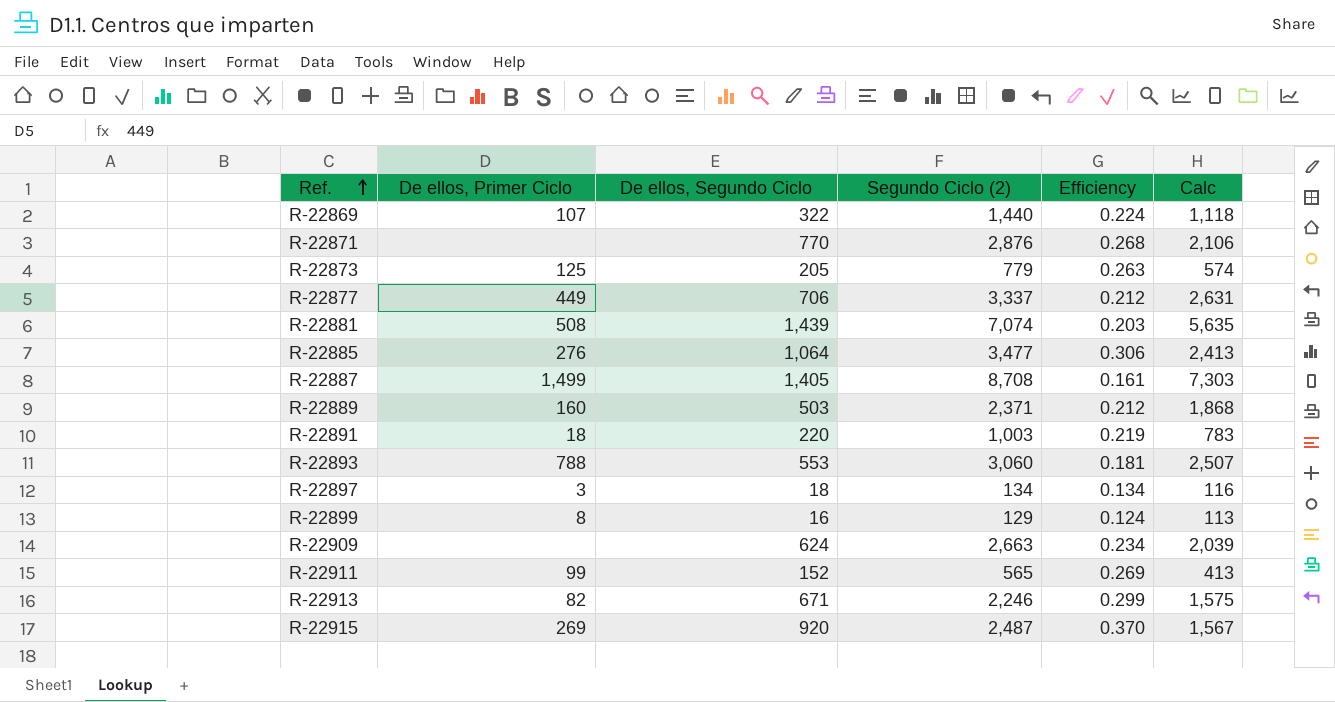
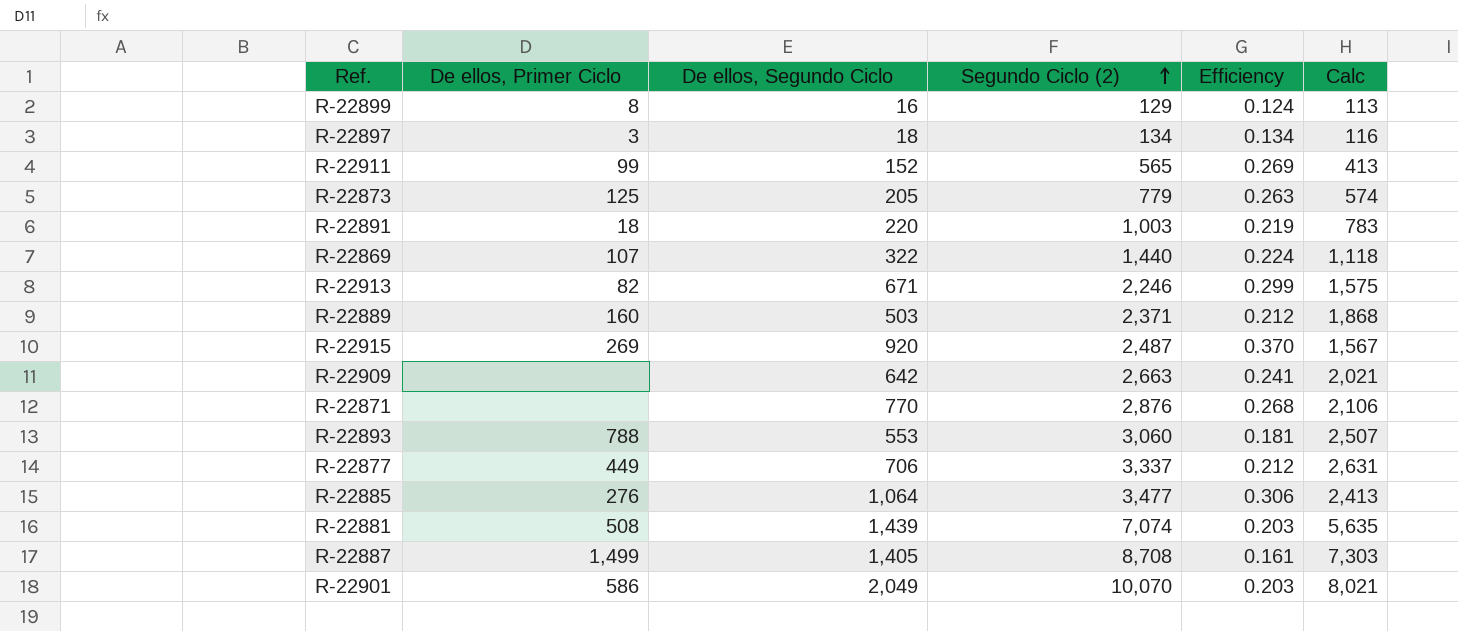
row order: Ref. ascending -> Segundo Ciclo (2) ascending
R-22909 | De ellos, Segundo Ciclo: 624 -> 642
R-22909 | Efficiency: 0.234 -> 0.241
R-22909 | Calc: 2,039 -> 2,021
row R-22901: none -> 586 | 2,049 | 10,070 | 0.203 | 8,021

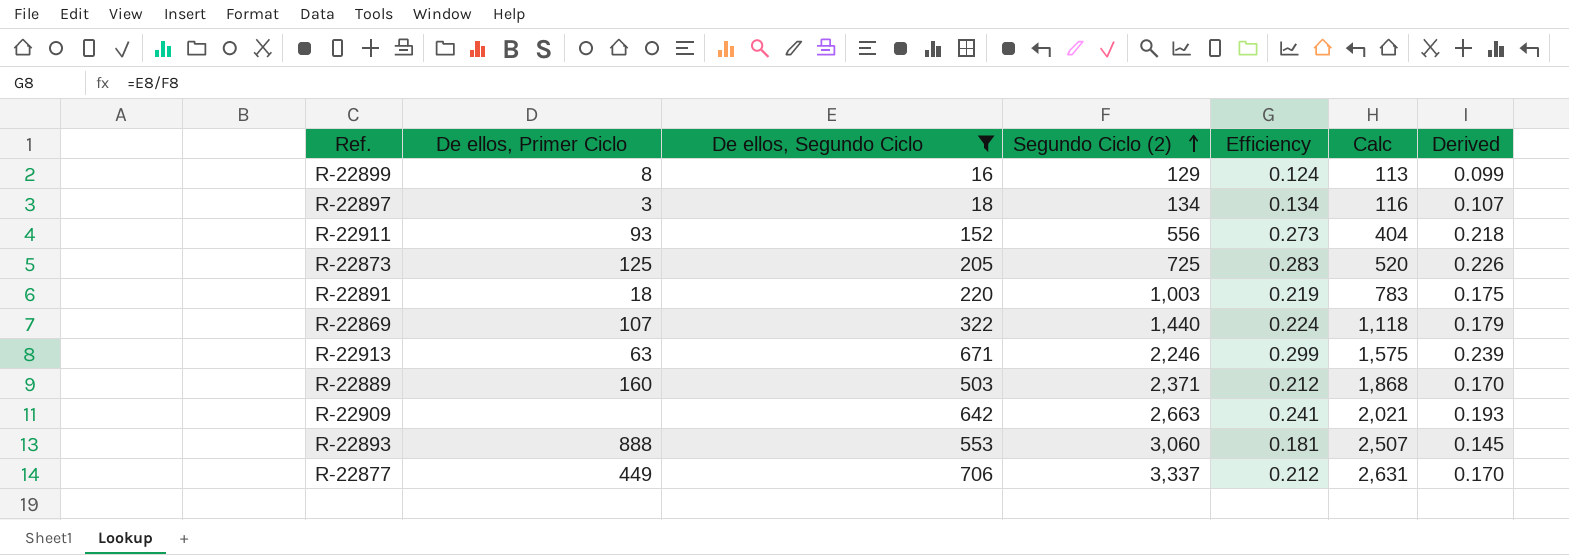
filter: none -> De ellos, Segundo Ciclo <= 706
column Derived | formula: none -> [Efficiency] * 0.8
R-22911 | De ellos, Primer Ciclo: 99 -> 93
R-22911 | Segundo Ciclo (2): 565 -> 556
R-22911 | Efficiency: 0.269 -> 0.273
R-22911 | Calc: 413 -> 404
R-22873 | Segundo Ciclo (2): 779 -> 725
R-22873 | Efficiency: 0.263 -> 0.283
R-22873 | Calc: 574 -> 520
R-22913 | De ellos, Primer Ciclo: 82 -> 63
R-22893 | De ellos, Primer Ciclo: 788 -> 888

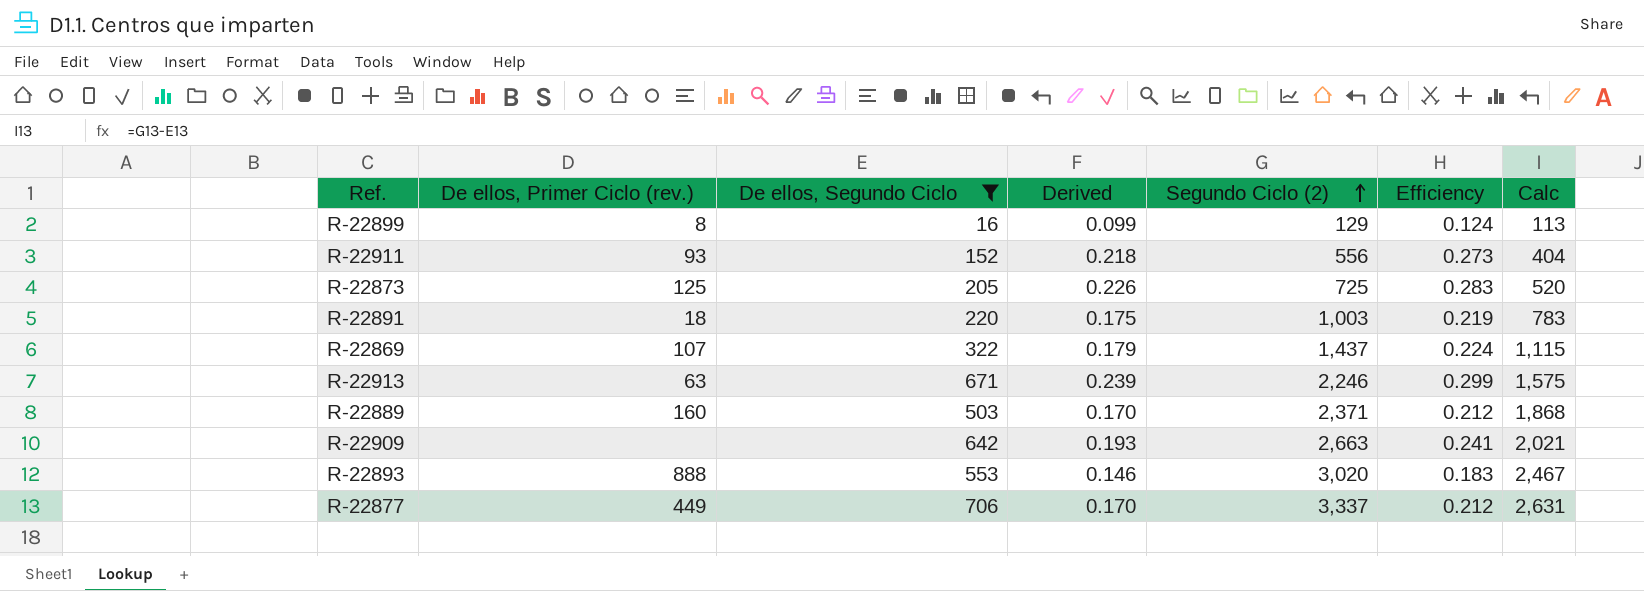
column name: De ellos, Primer Ciclo -> De ellos, Primer Ciclo (rev.)
column Derived | position: 7 -> 4
row R-22897: 3 | 18 | 134 | 0.134 | 116 | 0.107 -> none
R-22869 | Segundo Ciclo (2): 1,440 -> 1,437
R-22869 | Calc: 1,118 -> 1,115
R-22893 | Derived: 0.145 -> 0.146
R-22893 | Segundo Ciclo (2): 3,060 -> 3,020
R-22893 | Efficiency: 0.181 -> 0.183
R-22893 | Calc: 2,507 -> 2,467

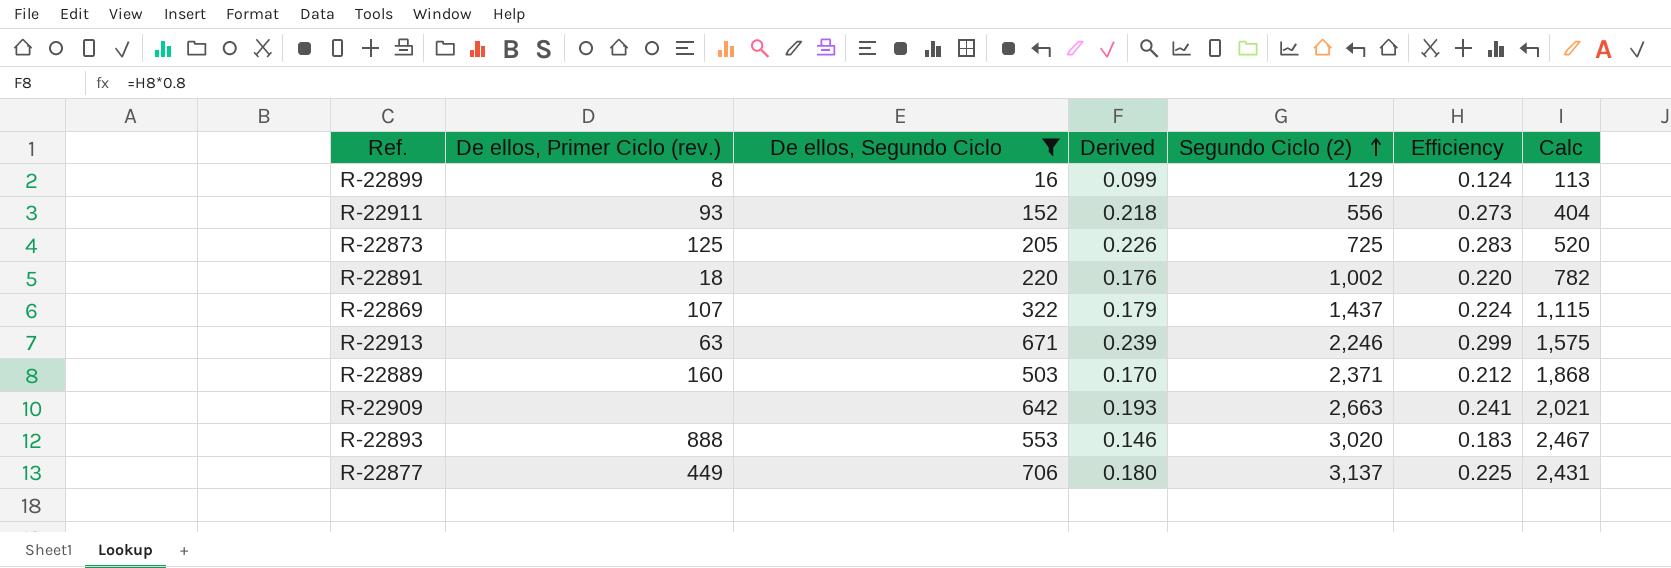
R-22891 | Derived: 0.175 -> 0.176
R-22891 | Segundo Ciclo (2): 1,003 -> 1,002
R-22891 | Efficiency: 0.219 -> 0.220
R-22891 | Calc: 783 -> 782
R-22877 | Derived: 0.170 -> 0.180
R-22877 | Segundo Ciclo (2): 3,337 -> 3,137
R-22877 | Efficiency: 0.212 -> 0.225
R-22877 | Calc: 2,631 -> 2,431

